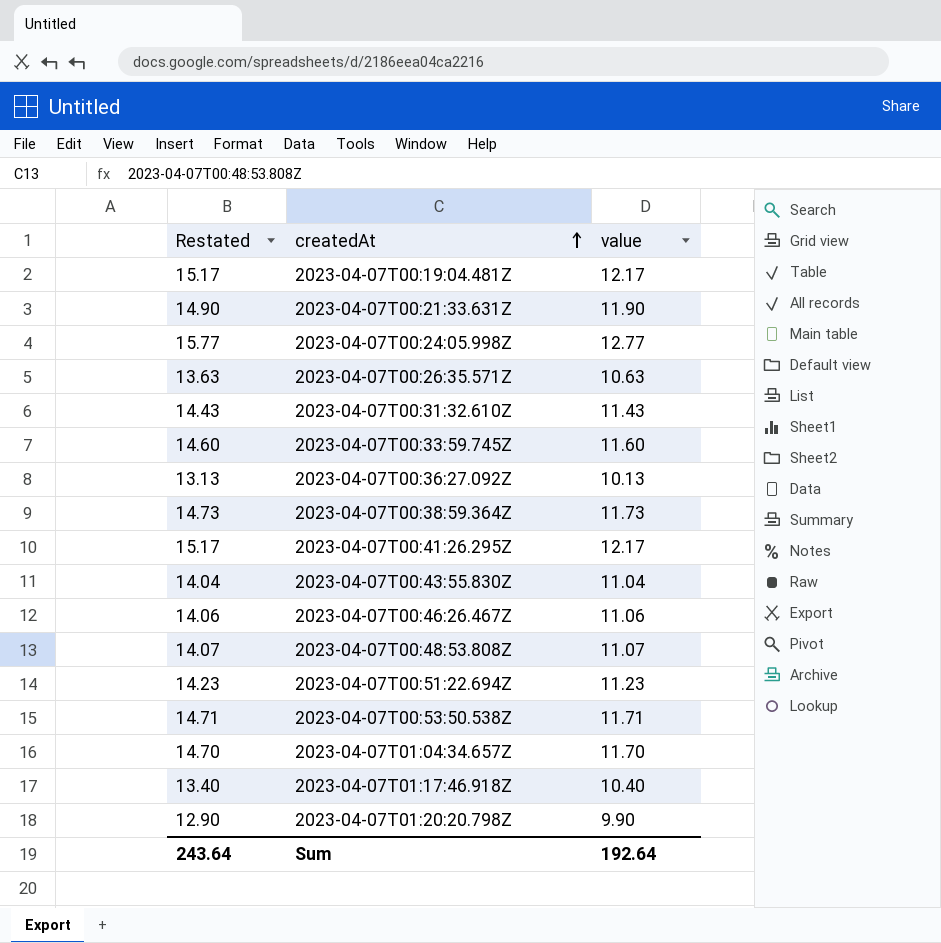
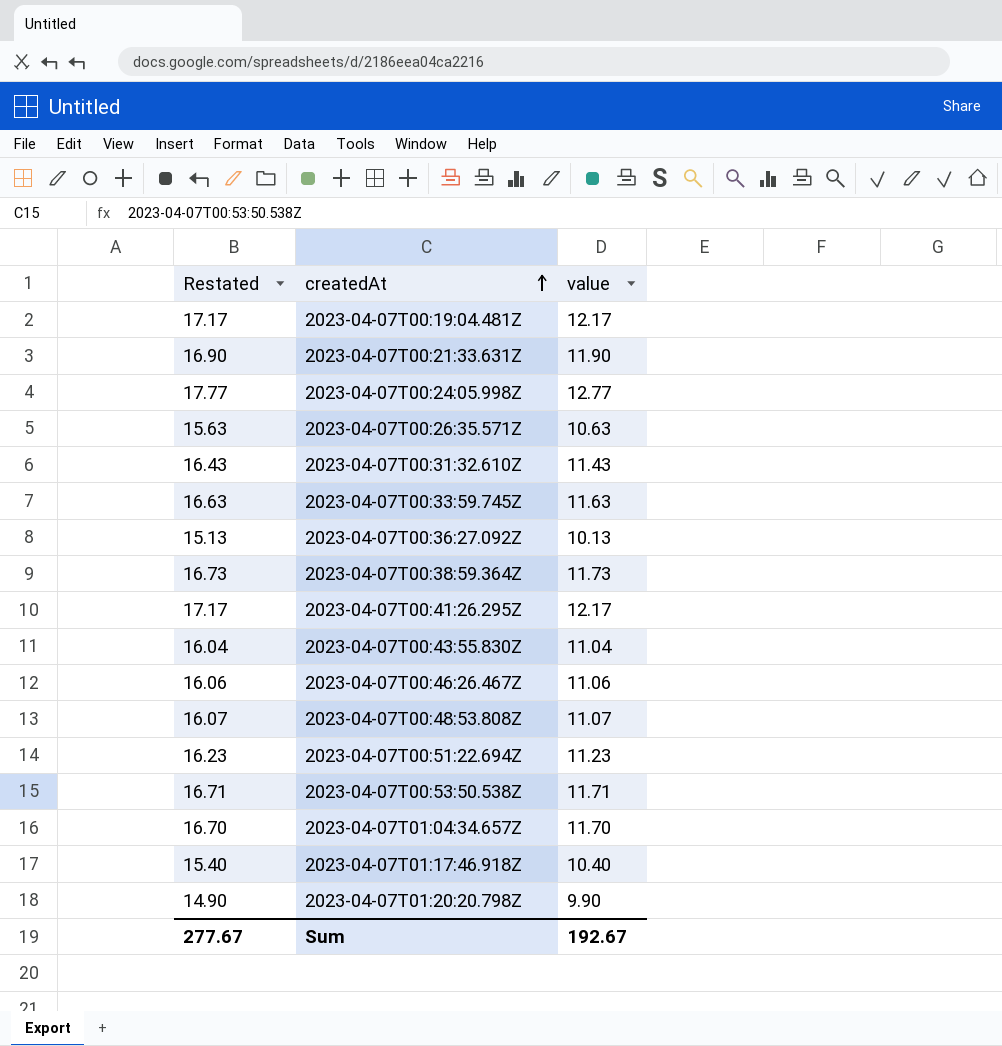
column Restated | formula: [value] + 3 -> [value] + 5
2023-04-07T00:33:59.745Z | value: 11.60 -> 11.63
Sum | Restated: 243.64 -> 277.67
Sum | value: 192.64 -> 192.67

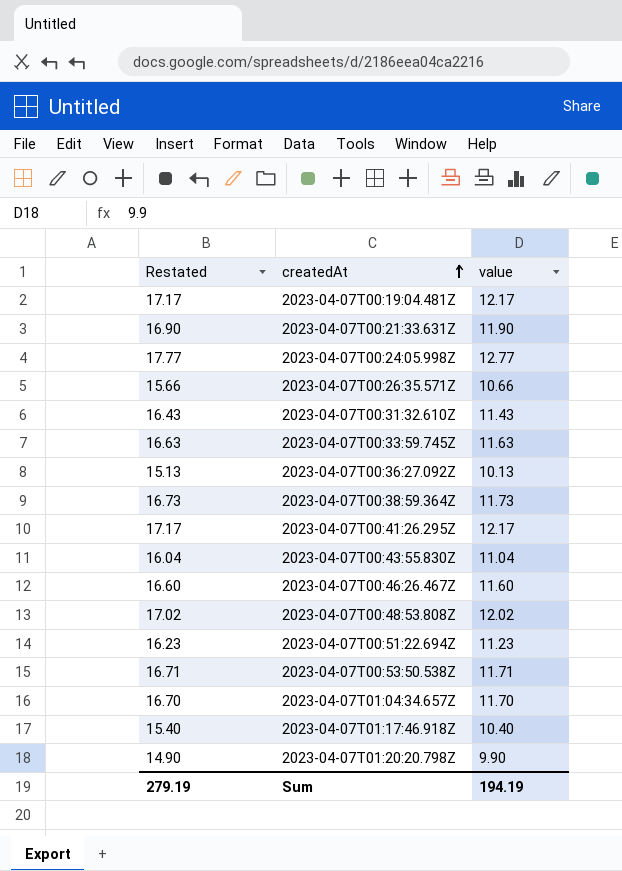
2023-04-07T00:26:35.571Z | Restated: 15.63 -> 15.66
2023-04-07T00:26:35.571Z | value: 10.63 -> 10.66
2023-04-07T00:46:26.467Z | Restated: 16.06 -> 16.60
2023-04-07T00:46:26.467Z | value: 11.06 -> 11.60
2023-04-07T00:48:53.808Z | Restated: 16.07 -> 17.02
2023-04-07T00:48:53.808Z | value: 11.07 -> 12.02
Sum | Restated: 277.67 -> 279.19
Sum | value: 192.67 -> 194.19

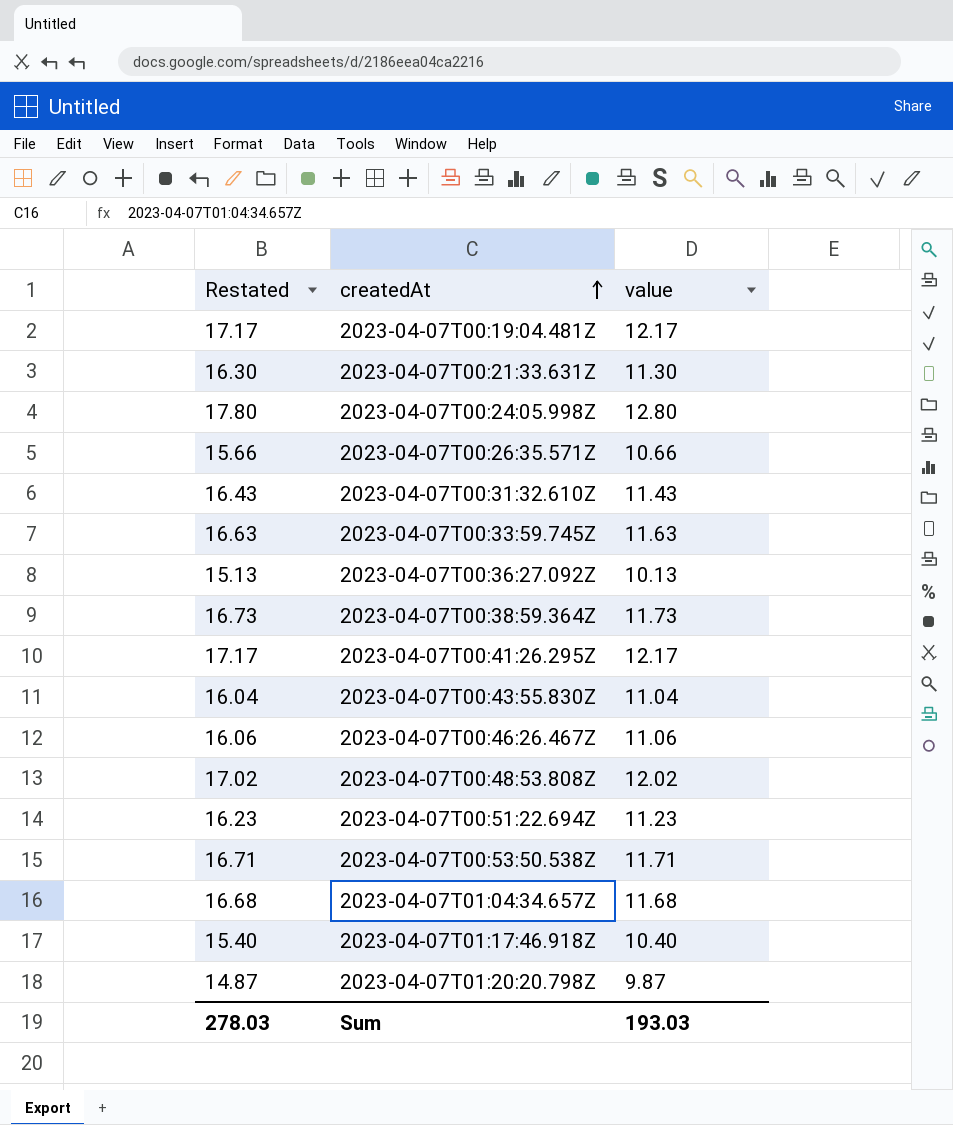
2023-04-07T00:21:33.631Z | Restated: 16.90 -> 16.30
2023-04-07T00:21:33.631Z | value: 11.90 -> 11.30
2023-04-07T00:24:05.998Z | Restated: 17.77 -> 17.80
2023-04-07T00:24:05.998Z | value: 12.77 -> 12.80
2023-04-07T00:46:26.467Z | Restated: 16.60 -> 16.06
2023-04-07T00:46:26.467Z | value: 11.60 -> 11.06
2023-04-07T01:04:34.657Z | Restated: 16.70 -> 16.68
2023-04-07T01:04:34.657Z | value: 11.70 -> 11.68
2023-04-07T01:20:20.798Z | Restated: 14.90 -> 14.87
2023-04-07T01:20:20.798Z | value: 9.90 -> 9.87
Sum | Restated: 279.19 -> 278.03
Sum | value: 194.19 -> 193.03

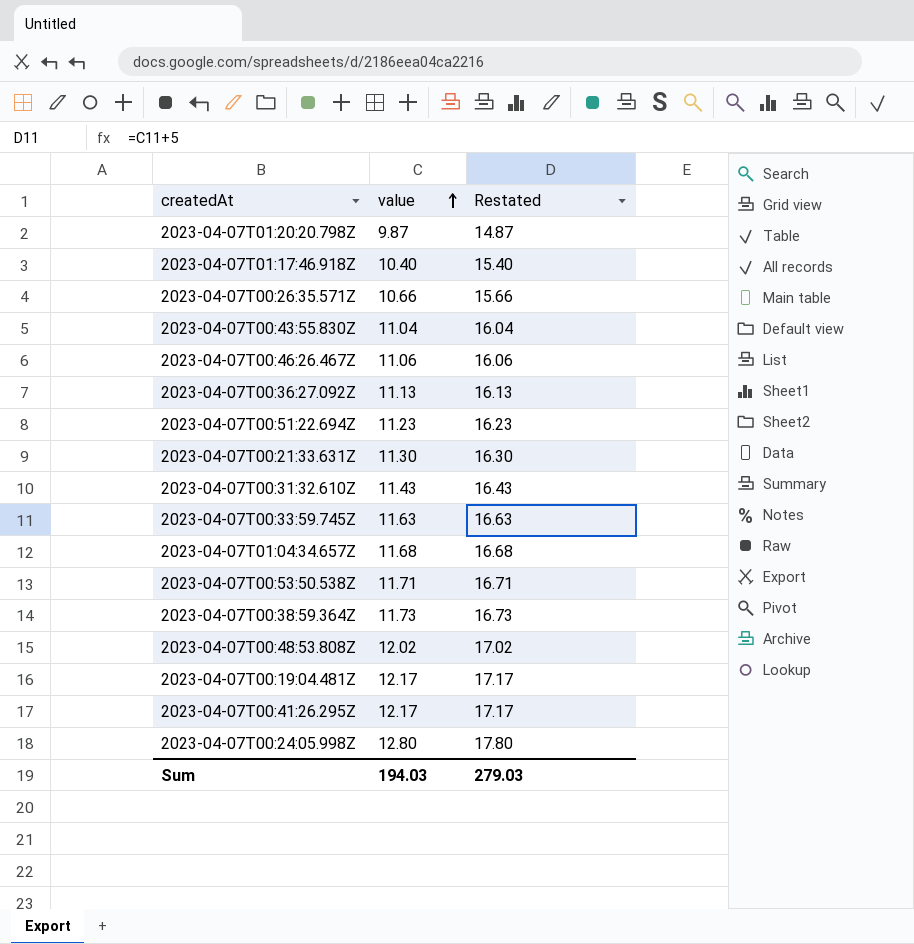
row order: createdAt ascending -> value ascending
column Restated | position: 1 -> 3
2023-04-07T00:36:27.092Z | value: 10.13 -> 11.13
2023-04-07T00:36:27.092Z | Restated: 15.13 -> 16.13
Sum | value: 193.03 -> 194.03
Sum | Restated: 278.03 -> 279.03

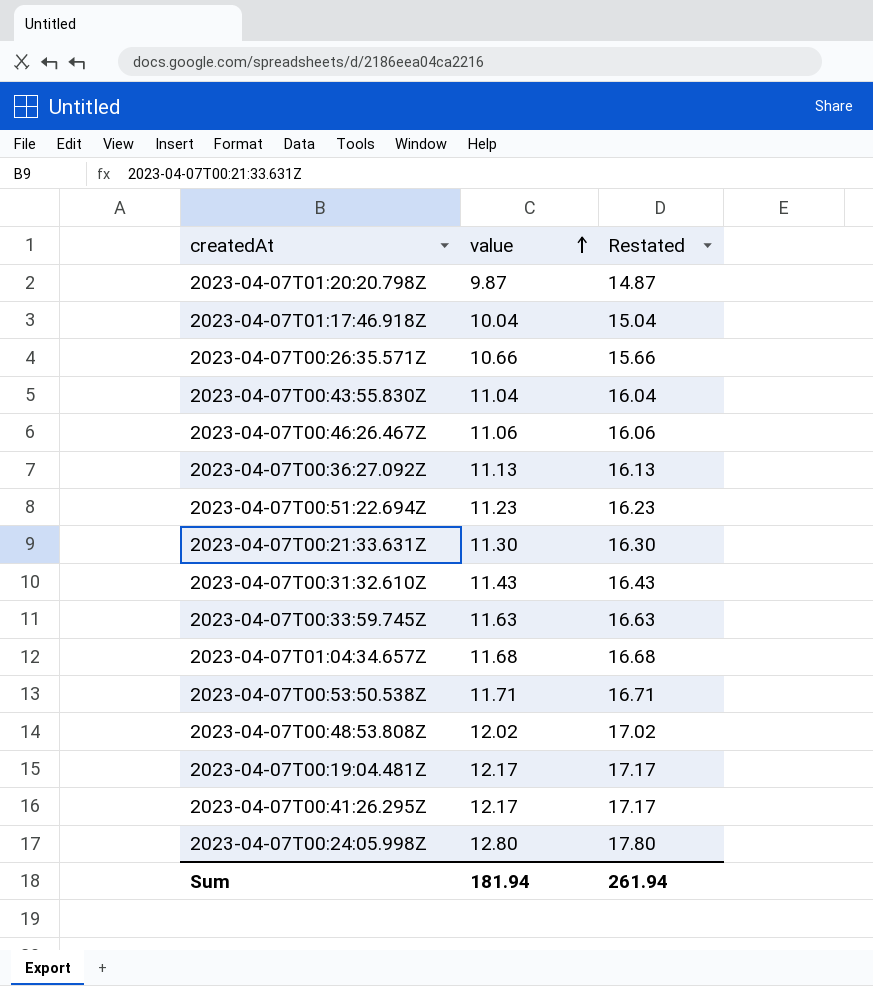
row 2023-04-07T00:38:59.364Z: 11.73 | 16.73 -> none
2023-04-07T01:17:46.918Z | value: 10.40 -> 10.04
2023-04-07T01:17:46.918Z | Restated: 15.40 -> 15.04
Sum | value: 194.03 -> 181.94
Sum | Restated: 279.03 -> 261.94

